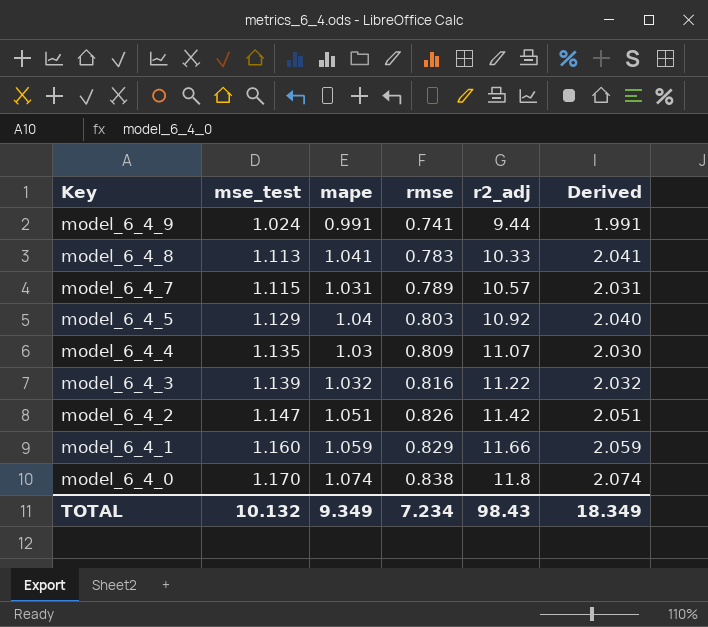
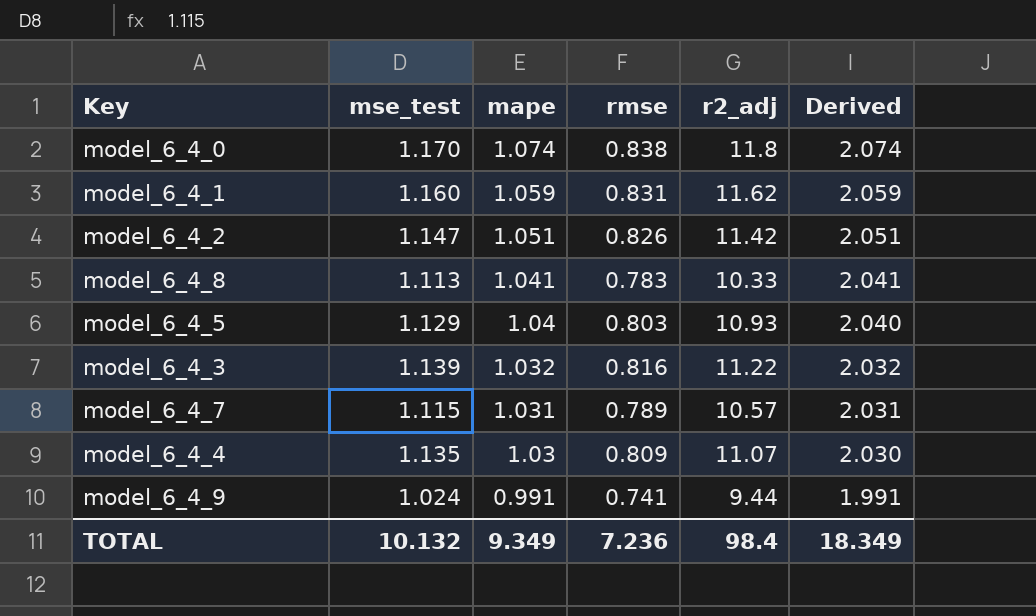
row order: Key descending -> mape descending
model_6_4_1 | rmse: 0.829 -> 0.831
model_6_4_1 | r2_adj: 11.66 -> 11.62
model_6_4_5 | r2_adj: 10.92 -> 10.93
TOTAL | rmse: 7.234 -> 7.236
TOTAL | r2_adj: 98.43 -> 98.4

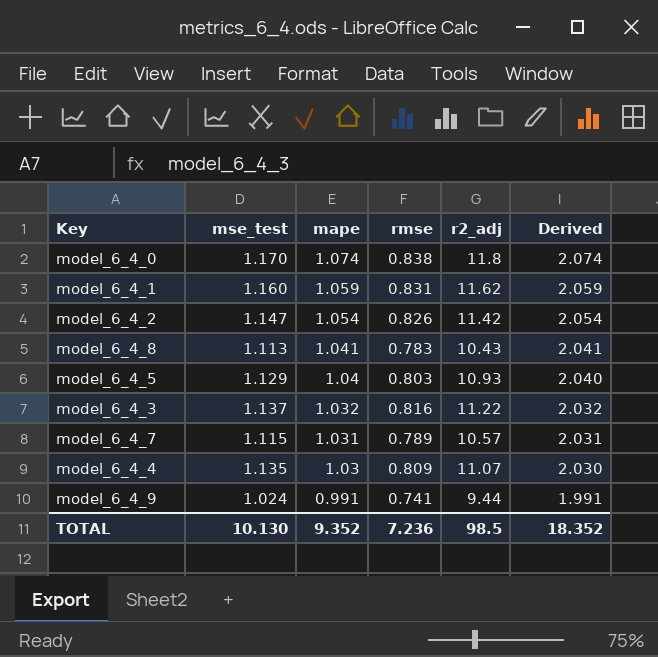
model_6_4_2 | mape: 1.051 -> 1.054
model_6_4_2 | Derived: 2.051 -> 2.054
model_6_4_8 | r2_adj: 10.33 -> 10.43
model_6_4_3 | mse_test: 1.139 -> 1.137
TOTAL | mse_test: 10.132 -> 10.130
TOTAL | mape: 9.349 -> 9.352
TOTAL | r2_adj: 98.4 -> 98.5
TOTAL | Derived: 18.349 -> 18.352

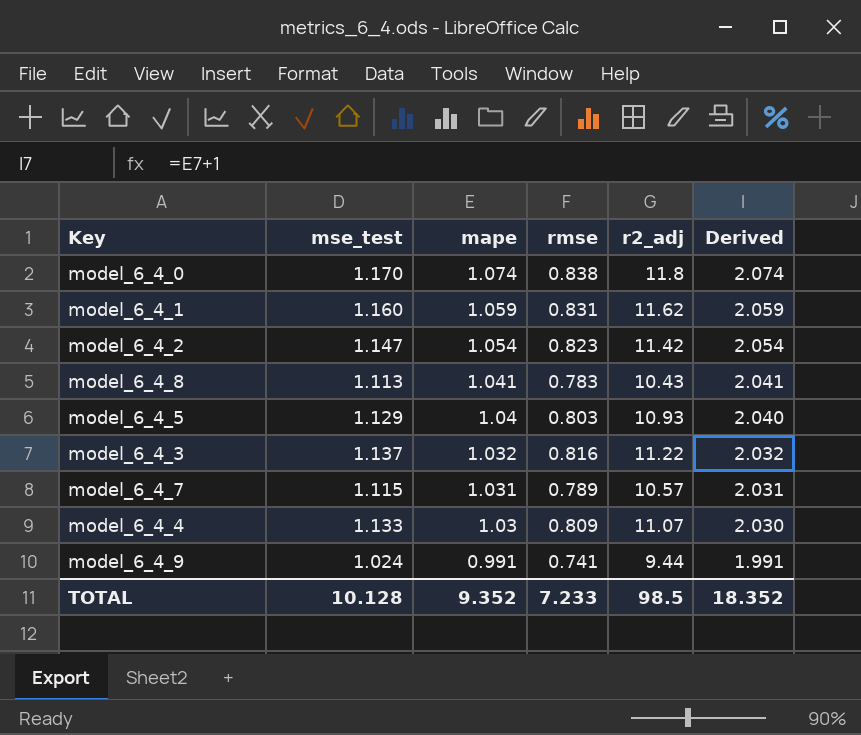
model_6_4_2 | rmse: 0.826 -> 0.823
model_6_4_4 | mse_test: 1.135 -> 1.133
TOTAL | mse_test: 10.130 -> 10.128
TOTAL | rmse: 7.236 -> 7.233

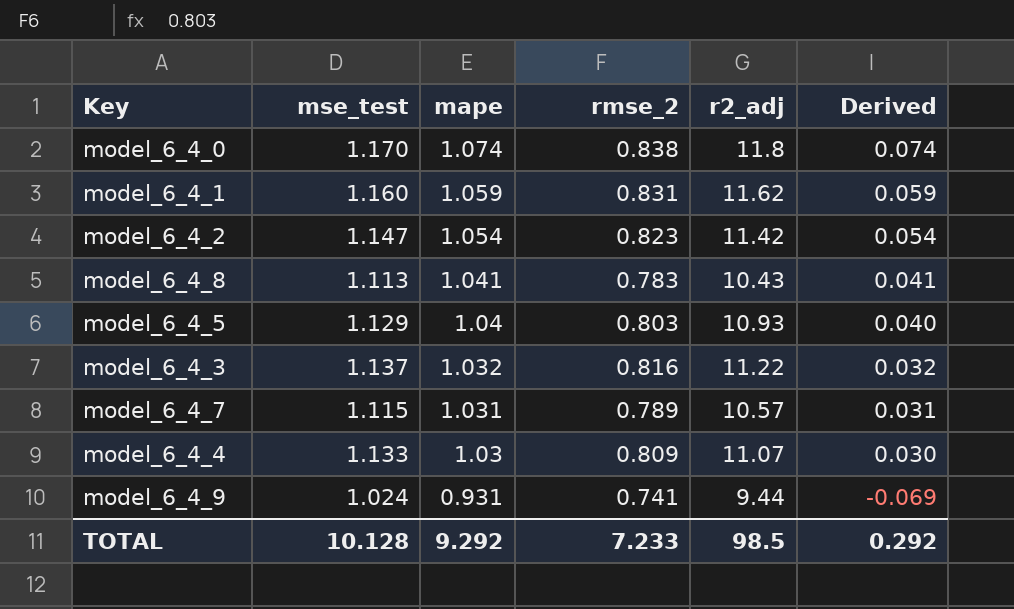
column name: rmse -> rmse_2
column Derived | formula: [mape] + 1 -> [mape] - 1
model_6_4_9 | mape: 0.991 -> 0.931
TOTAL | mape: 9.352 -> 9.292
TOTAL | Derived: 18.352 -> 0.292

